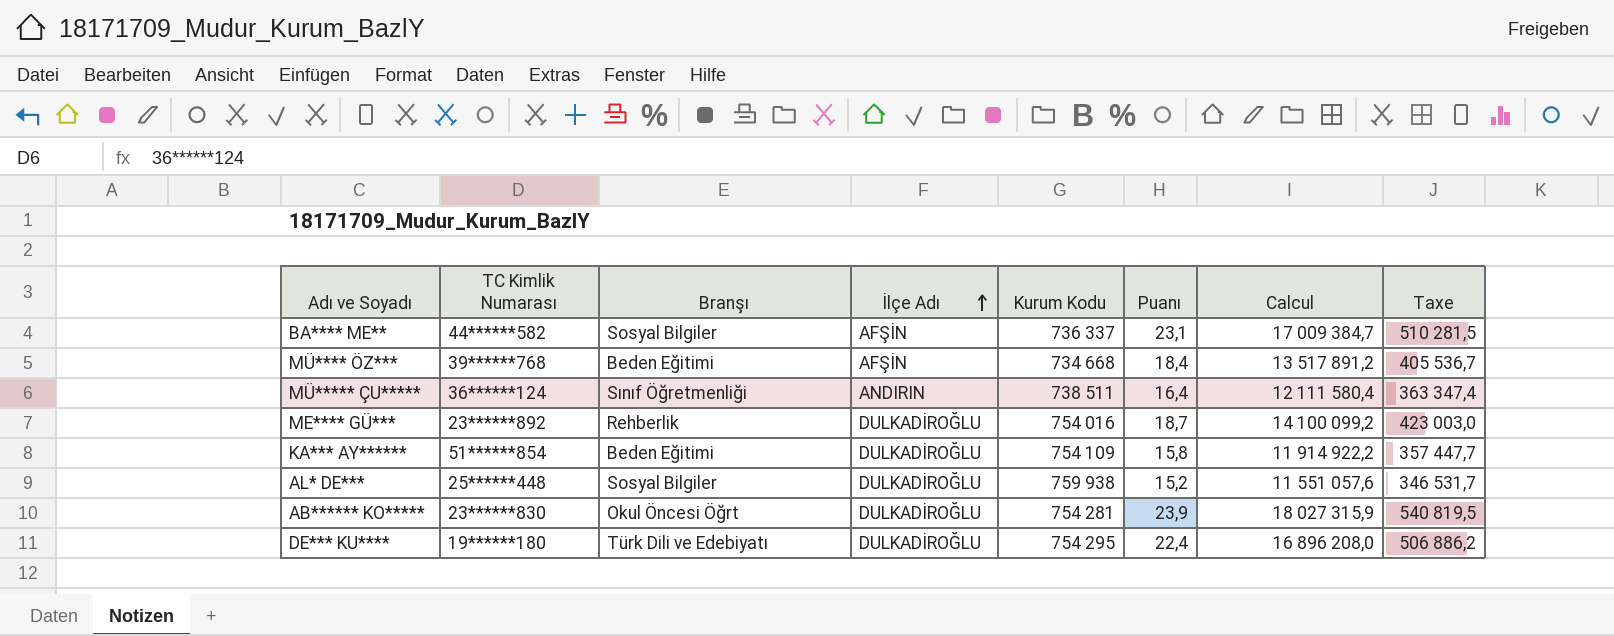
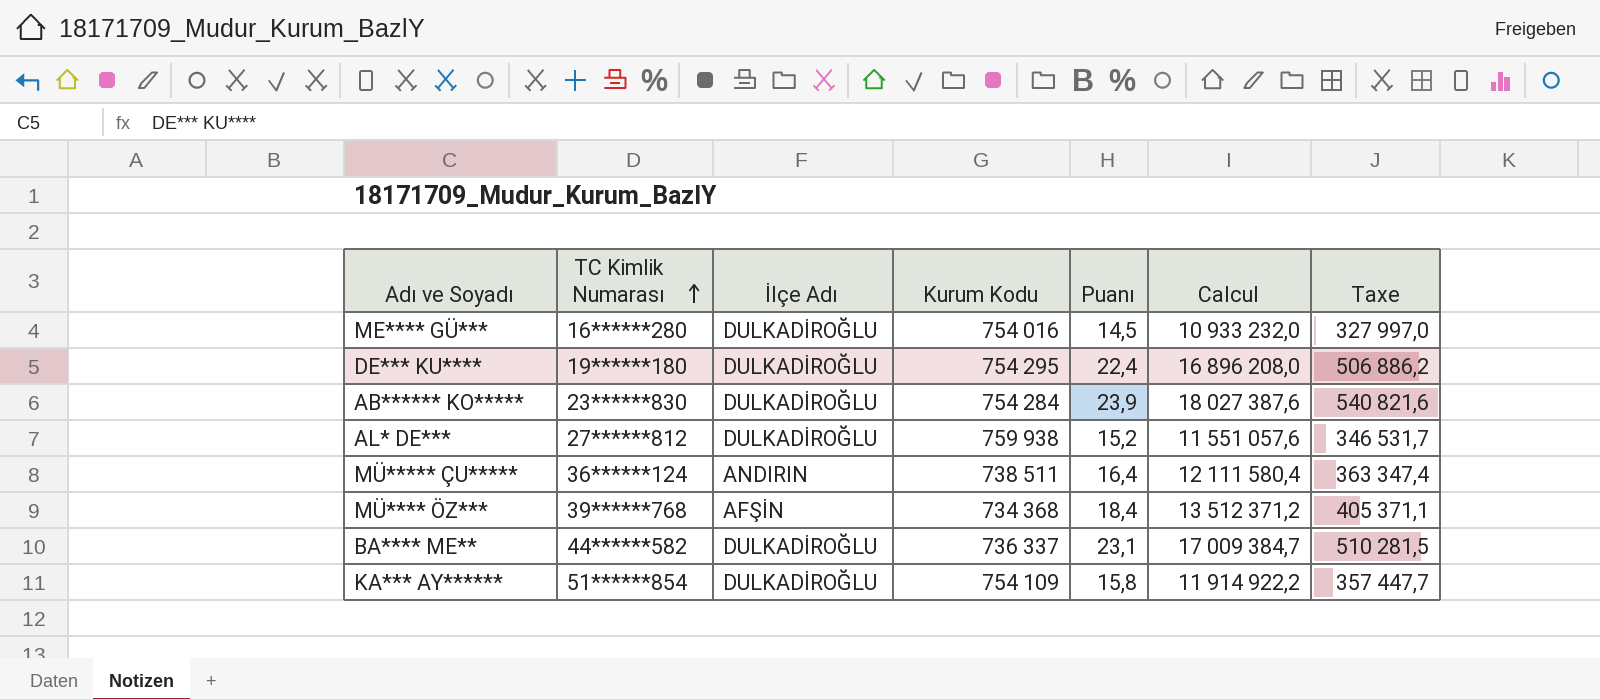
row order: İlçe Adı ascending -> TC Kimlik Numarası ascending
column Branşı | position: 3 -> none
ME**** GÜ*** | TC Kimlik Numarası: 23******892 -> 16******280
ME**** GÜ*** | Puanı: 18,7 -> 14,5
ME**** GÜ*** | Calcul: 14 100 099,2 -> 10 933 232,0
ME**** GÜ*** | Taxe: 423 003,0 -> 327 997,0
AB****** KO***** | Kurum Kodu: 754 281 -> 754 284
AB****** KO***** | Calcul: 18 027 315,9 -> 18 027 387,6
AB****** KO***** | Taxe: 540 819,5 -> 540 821,6
AL* DE*** | TC Kimlik Numarası: 25******448 -> 27******812
MÜ**** ÖZ*** | Kurum Kodu: 734 668 -> 734 368
MÜ**** ÖZ*** | Calcul: 13 517 891,2 -> 13 512 371,2
MÜ**** ÖZ*** | Taxe: 405 536,7 -> 405 371,1
BA**** ME** | İlçe Adı: AFŞİN -> DULKADİROĞLU

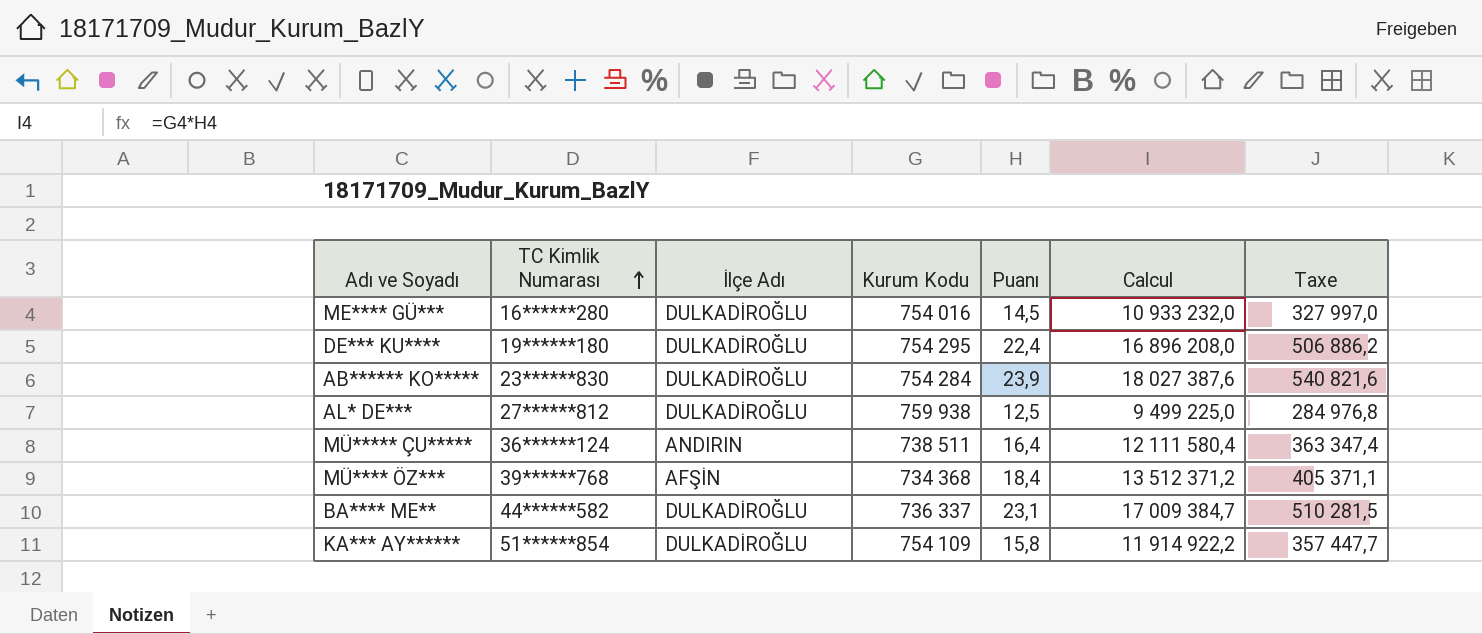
AL* DE*** | Puanı: 15,2 -> 12,5
AL* DE*** | Calcul: 11 551 057,6 -> 9 499 225,0
AL* DE*** | Taxe: 346 531,7 -> 284 976,8

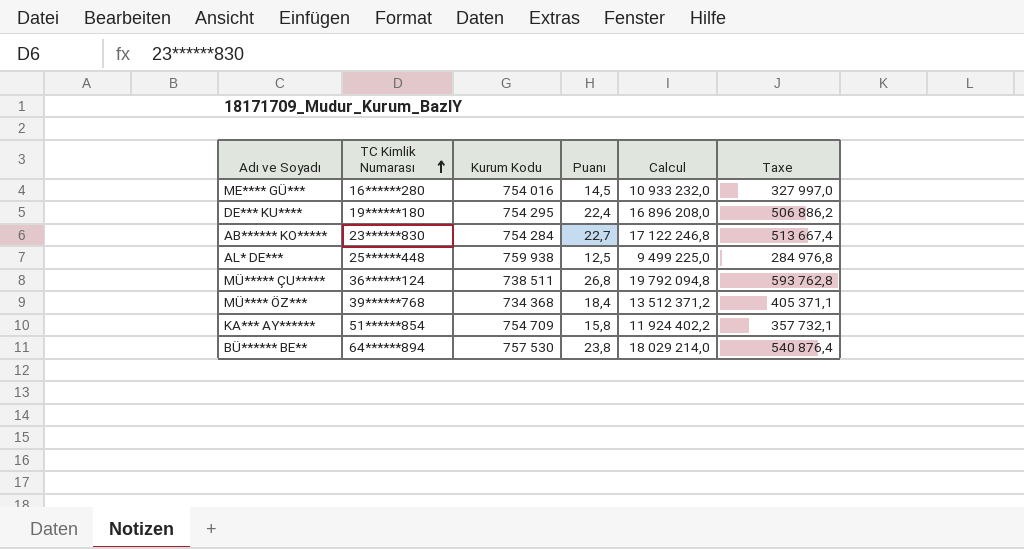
column İlçe Adı | position: 3 -> none
row BA**** ME**: 44******582 | DULKADİROĞLU | 736 337 | 23,1 | 17 009 384,7 | 510 281,5 -> none
AB****** KO***** | Puanı: 23,9 -> 22,7
AB****** KO***** | Calcul: 18 027 387,6 -> 17 122 246,8
AB****** KO***** | Taxe: 540 821,6 -> 513 667,4
AL* DE*** | TC Kimlik Numarası: 27******812 -> 25******448
MÜ***** ÇU***** | Puanı: 16,4 -> 26,8
MÜ***** ÇU***** | Calcul: 12 111 580,4 -> 19 792 094,8
MÜ***** ÇU***** | Taxe: 363 347,4 -> 593 762,8
KA*** AY****** | Kurum Kodu: 754 109 -> 754 709
KA*** AY****** | Calcul: 11 914 922,2 -> 11 924 402,2
KA*** AY****** | Taxe: 357 447,7 -> 357 732,1
row BÜ****** BE**: none -> 64******894 | 757 530 | 23,8 | 18 029 214,0 | 540 876,4

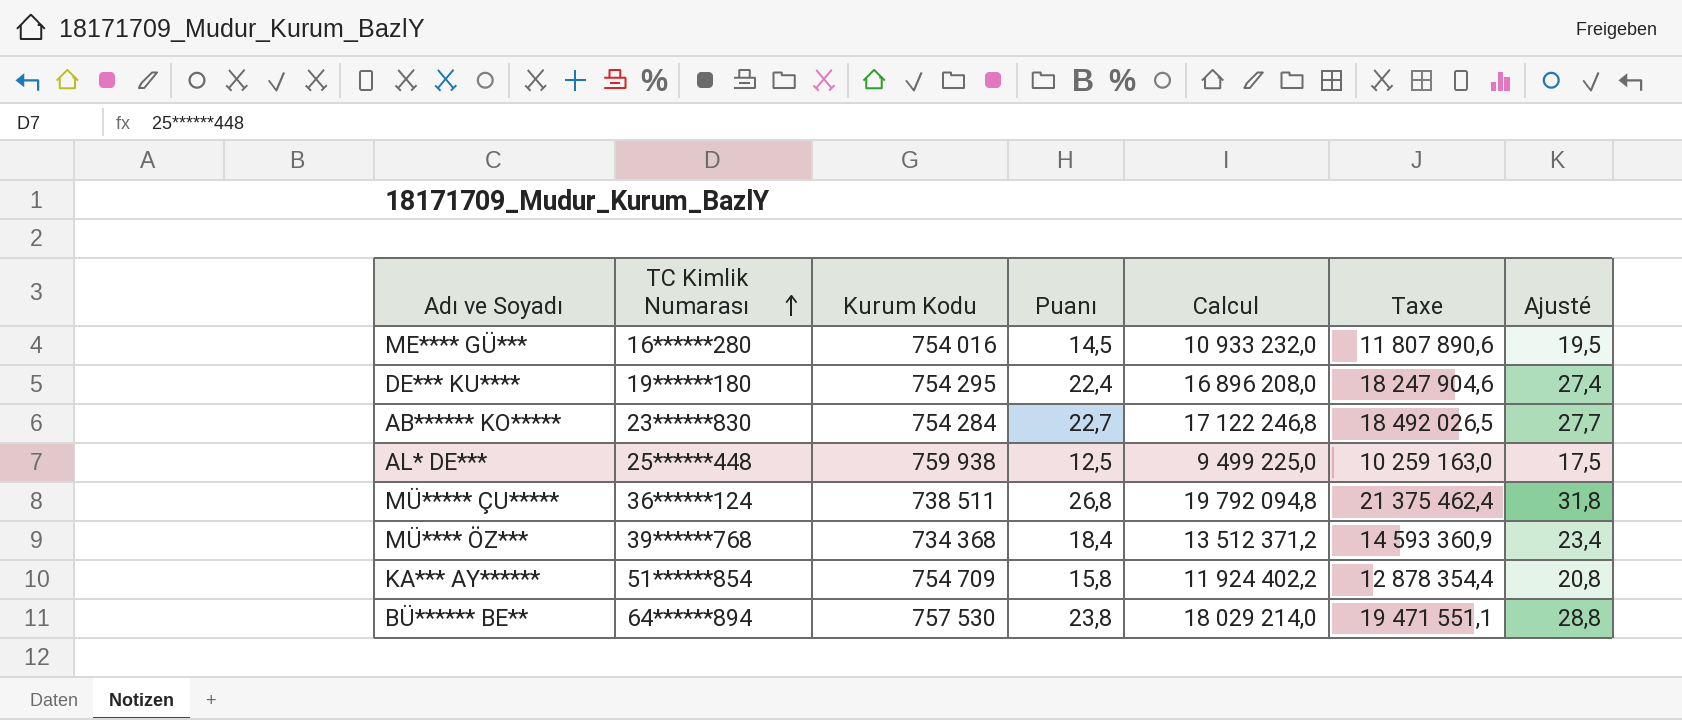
column Taxe | formula: [Calcul] * 0,03 -> [Calcul] * 1,08
column Ajusté | formula: none -> [Puanı] + 5

